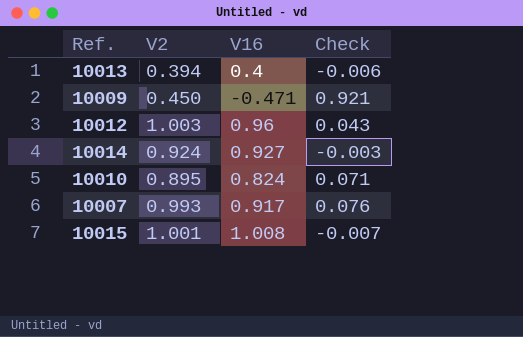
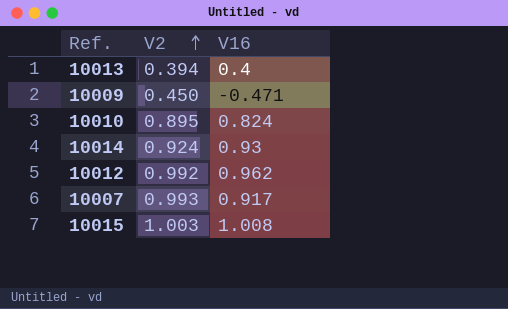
row order: none -> V2 ascending
column Check | formula: [V2] - [V16] -> none
10014 | V16: 0.927 -> 0.93
10012 | V2: 1.003 -> 0.992
10012 | V16: 0.96 -> 0.962
10015 | V2: 1.001 -> 1.003

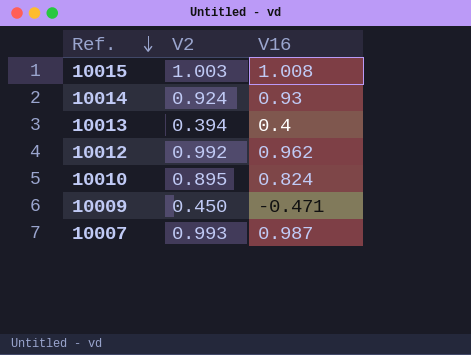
row order: V2 ascending -> Ref. descending
10007 | V16: 0.917 -> 0.987

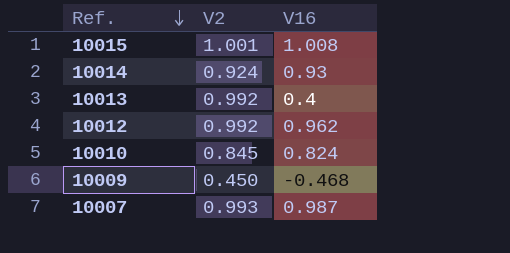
10015 | V2: 1.003 -> 1.001
10013 | V2: 0.394 -> 0.992
10010 | V2: 0.895 -> 0.845
10009 | V16: -0.471 -> -0.468

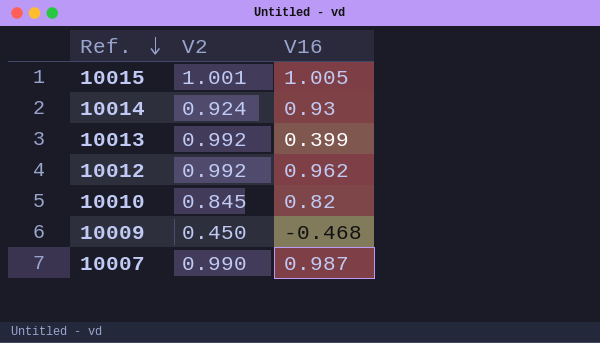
10015 | V16: 1.008 -> 1.005
10013 | V16: 0.4 -> 0.399
10010 | V16: 0.824 -> 0.82
10007 | V2: 0.993 -> 0.990

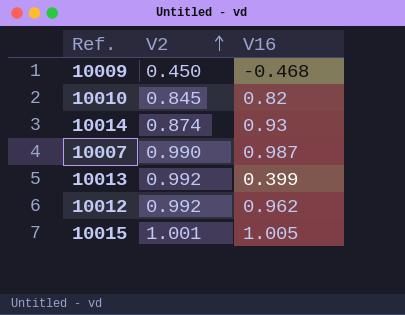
row order: Ref. descending -> V2 ascending
10014 | V2: 0.924 -> 0.874

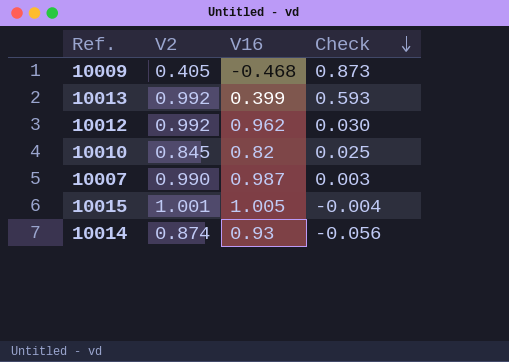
row order: V2 ascending -> Check descending
column Check | formula: none -> [V2] - [V16]
10009 | V2: 0.450 -> 0.405

